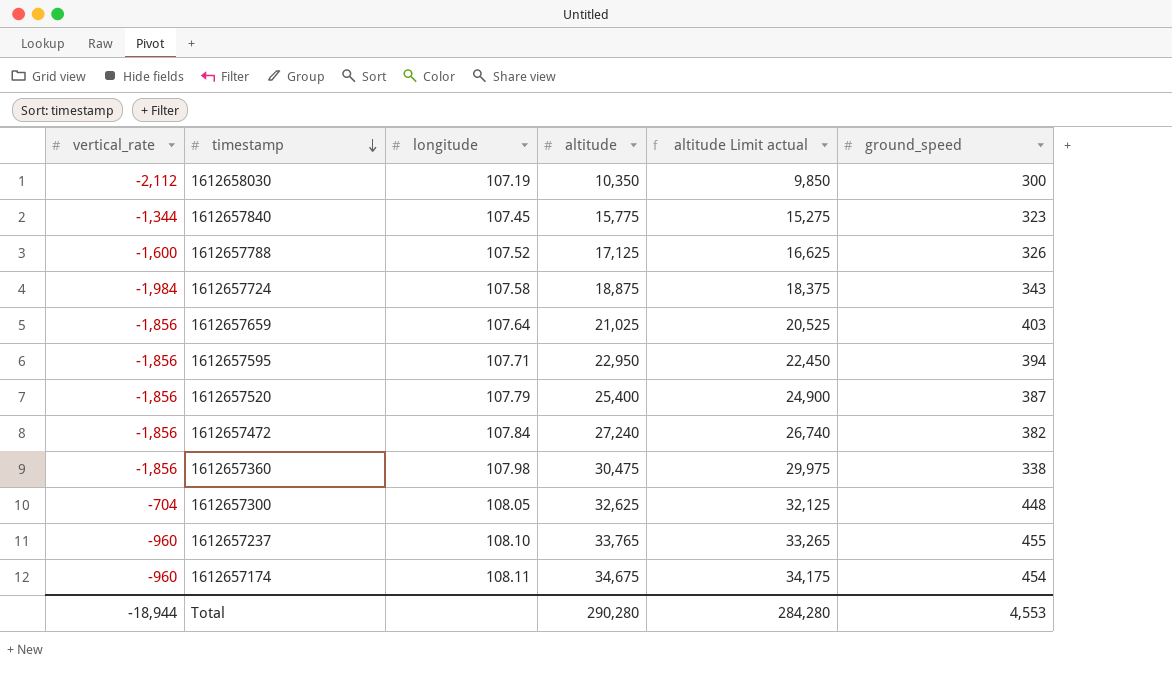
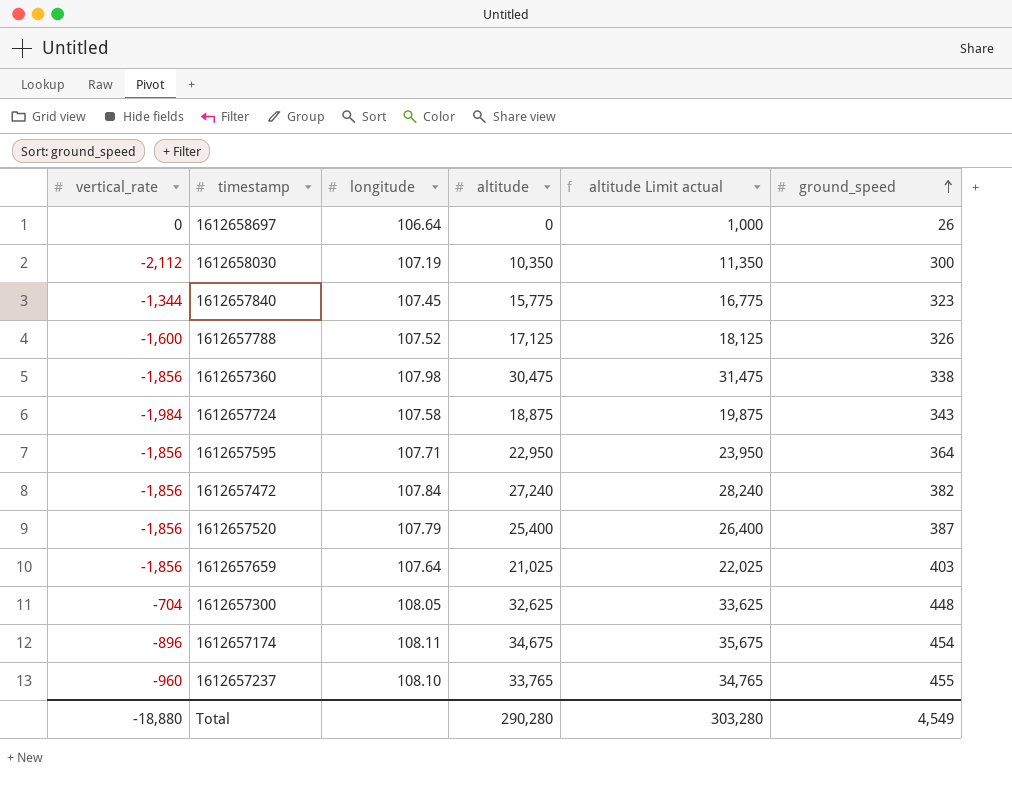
row order: timestamp descending -> ground_speed ascending
column altitude Limit actual | formula: [altitude] - 500 -> [altitude] + 1000
row 1612658697: none -> 0 | 106.64 | 0 | 1,000 | 26
1612657595 | ground_speed: 394 -> 364
1612657174 | vertical_rate: -960 -> -896
Total | vertical_rate: -18,944 -> -18,880
Total | altitude Limit actual: 284,280 -> 303,280
Total | ground_speed: 4,553 -> 4,549

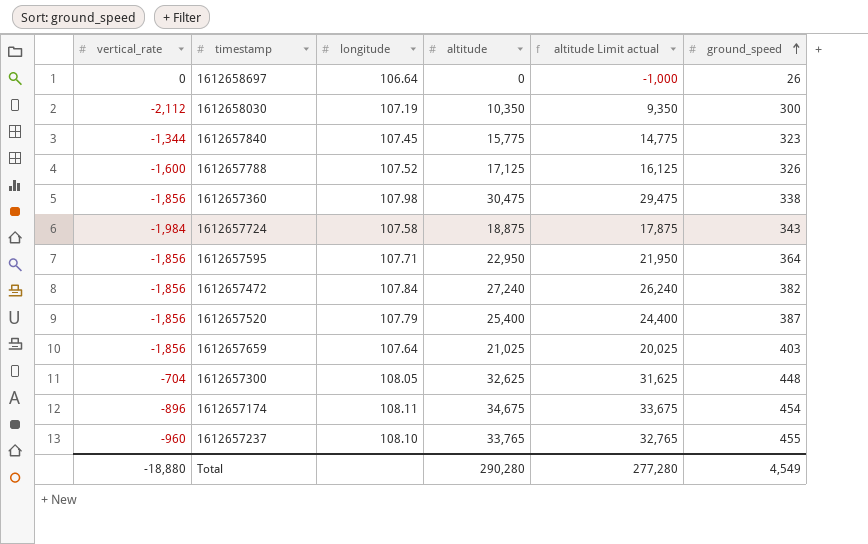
column altitude Limit actual | formula: [altitude] + 1000 -> [altitude] - 1000
Total | altitude Limit actual: 303,280 -> 277,280

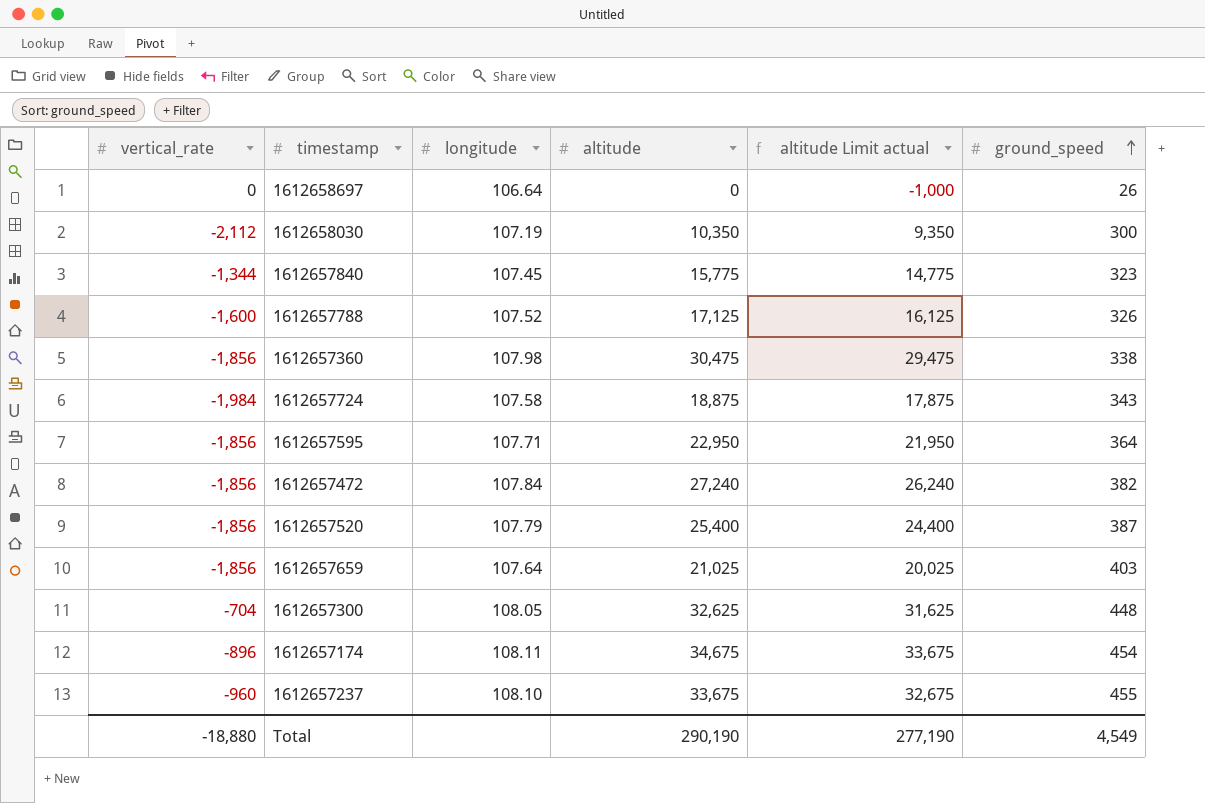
1612657237 | altitude: 33,765 -> 33,675
1612657237 | altitude Limit actual: 32,765 -> 32,675
Total | altitude: 290,280 -> 290,190
Total | altitude Limit actual: 277,280 -> 277,190

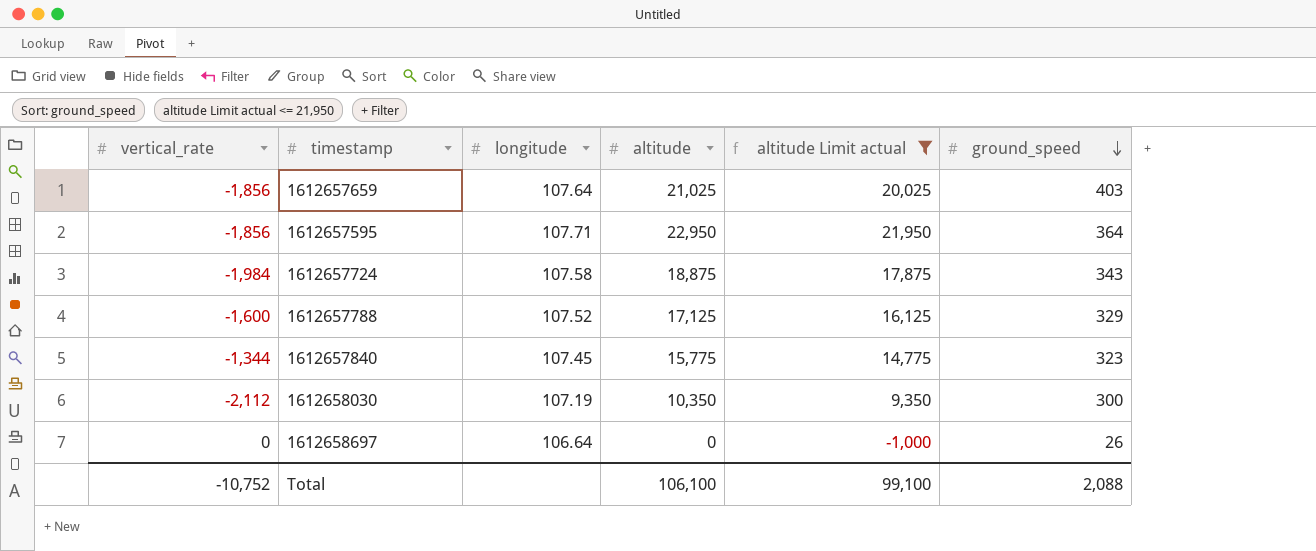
filter: none -> altitude Limit actual <= 21,950
row order: ground_speed ascending -> ground_speed descending
1612657788 | ground_speed: 326 -> 329
Total | vertical_rate: -18,880 -> -10,752
Total | altitude: 290,190 -> 106,100
Total | altitude Limit actual: 277,190 -> 99,100
Total | ground_speed: 4,549 -> 2,088

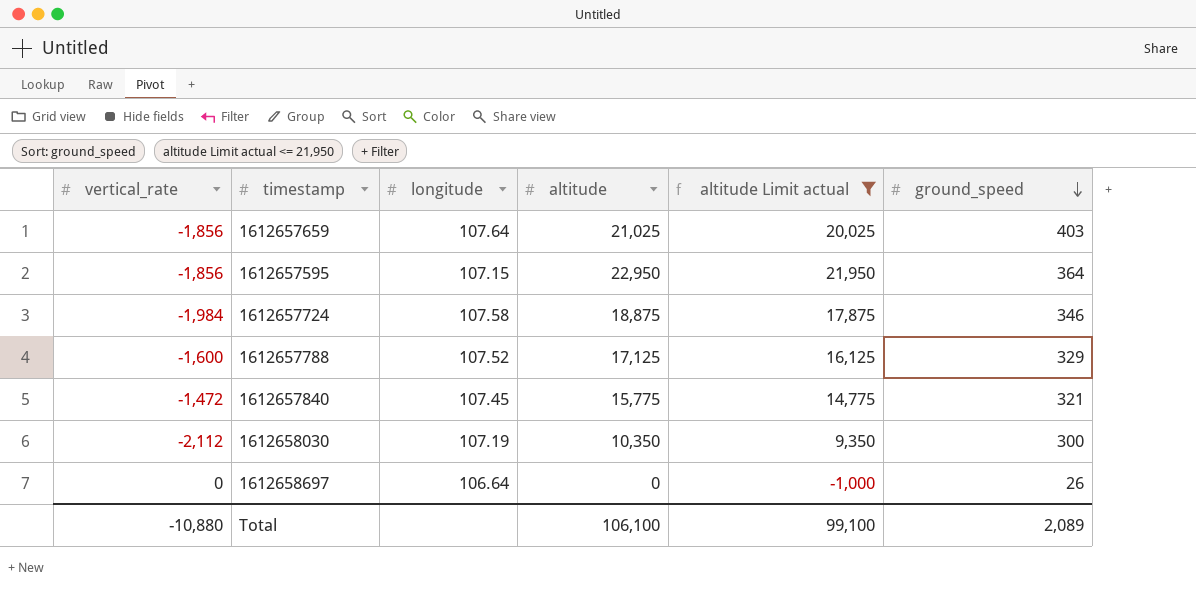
1612657595 | longitude: 107.71 -> 107.15
1612657724 | ground_speed: 343 -> 346
1612657840 | vertical_rate: -1,344 -> -1,472
1612657840 | ground_speed: 323 -> 321
Total | vertical_rate: -10,752 -> -10,880
Total | ground_speed: 2,088 -> 2,089

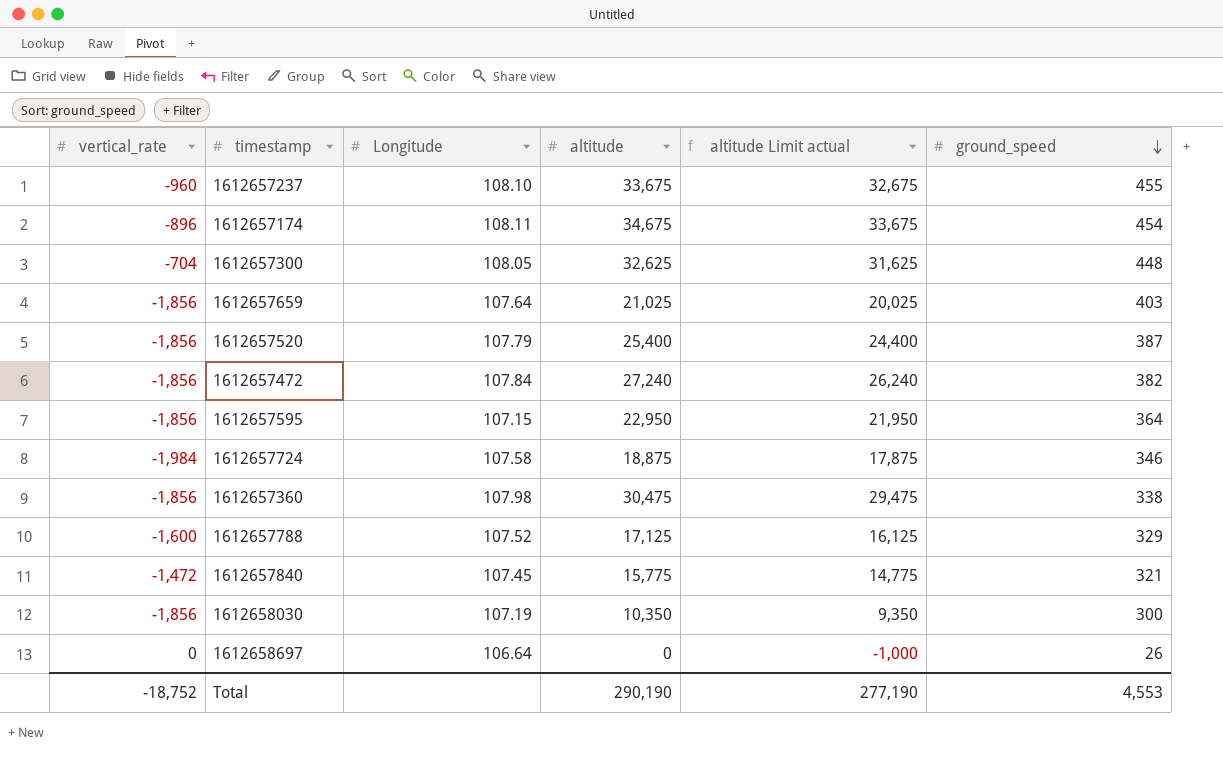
filter: altitude Limit actual <= 21,950 -> none
column name: longitude -> Longitude
1612658030 | vertical_rate: -2,112 -> -1,856
Total | vertical_rate: -10,880 -> -18,752
Total | altitude: 106,100 -> 290,190
Total | altitude Limit actual: 99,100 -> 277,190
Total | ground_speed: 2,089 -> 4,553

